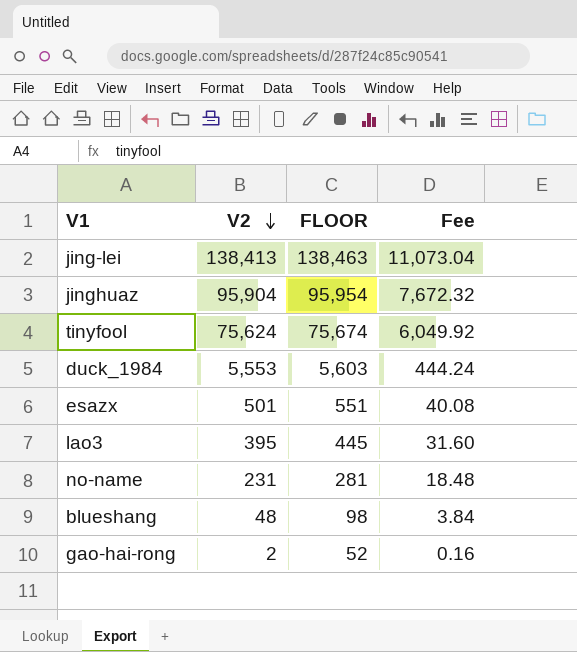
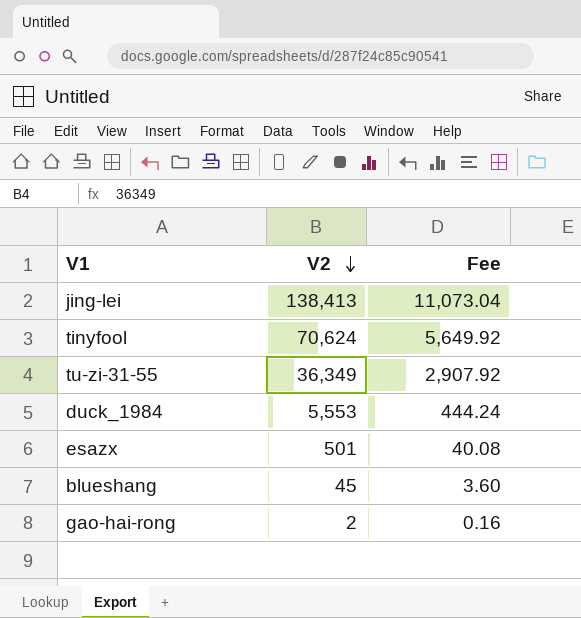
column FLOOR | formula: [V2] + 50 -> none
row jinghuaz: 95,904 | 95,954 | 7,672.32 -> none
row lao3: 395 | 445 | 31.60 -> none
row no-name: 231 | 281 | 18.48 -> none
tinyfool | V2: 75,624 -> 70,624
tinyfool | Fee: 6,049.92 -> 5,649.92
row tu-zi-31-55: none -> 36,349 | 2,907.92
blueshang | V2: 48 -> 45
blueshang | Fee: 3.84 -> 3.60

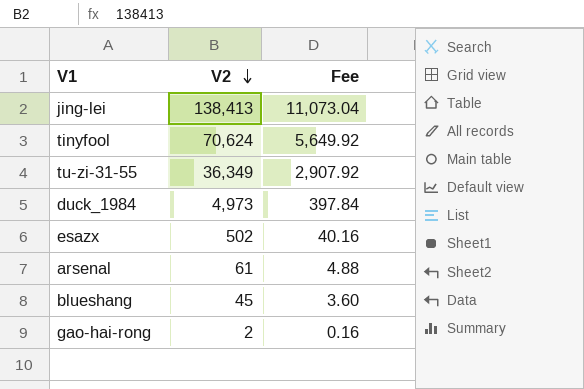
duck_1984 | V2: 5,553 -> 4,973
duck_1984 | Fee: 444.24 -> 397.84
esazx | V2: 501 -> 502
esazx | Fee: 40.08 -> 40.16
row arsenal: none -> 61 | 4.88

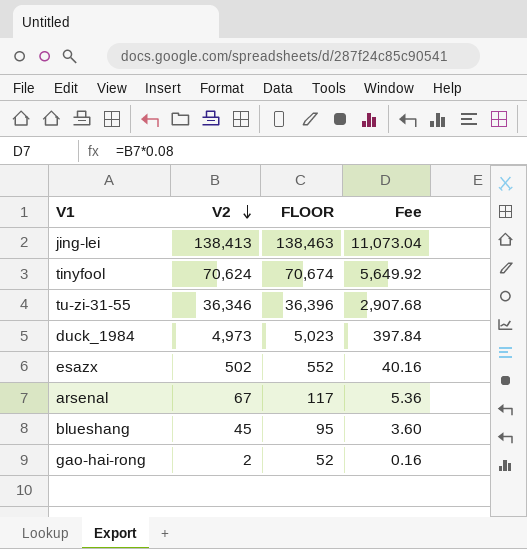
column FLOOR | formula: none -> [V2] + 50
tu-zi-31-55 | V2: 36,349 -> 36,346
tu-zi-31-55 | Fee: 2,907.92 -> 2,907.68
arsenal | V2: 61 -> 67
arsenal | Fee: 4.88 -> 5.36

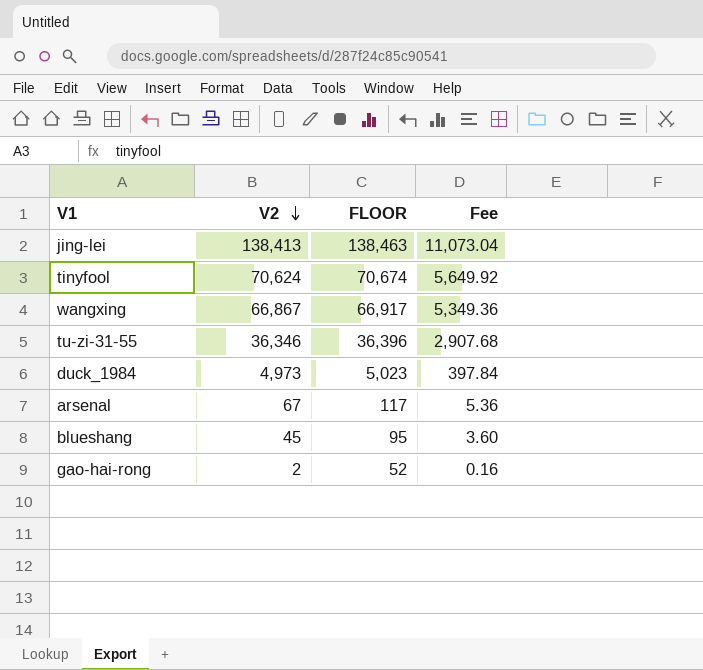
row esazx: 502 | 552 | 40.16 -> none
row wangxing: none -> 66,867 | 66,917 | 5,349.36

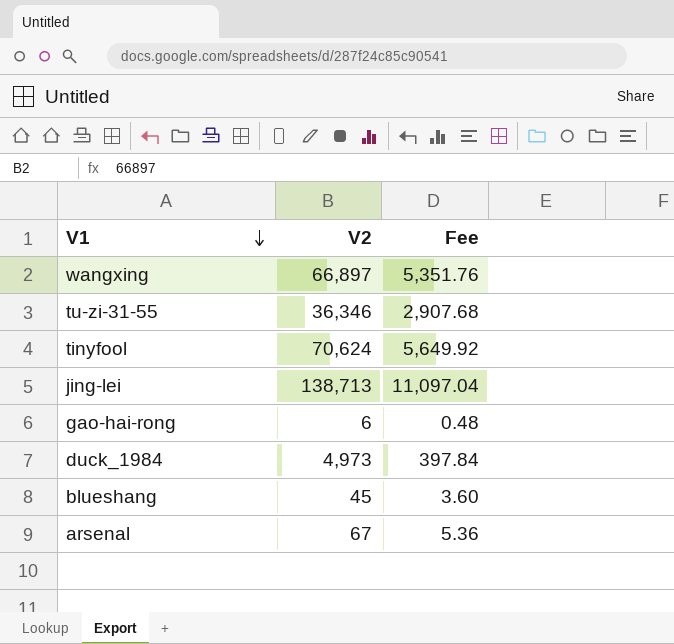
row order: V2 descending -> V1 descending
column FLOOR | formula: [V2] + 50 -> none
wangxing | V2: 66,867 -> 66,897
wangxing | Fee: 5,349.36 -> 5,351.76
jing-lei | V2: 138,413 -> 138,713
jing-lei | Fee: 11,073.04 -> 11,097.04
gao-hai-rong | V2: 2 -> 6
gao-hai-rong | Fee: 0.16 -> 0.48

